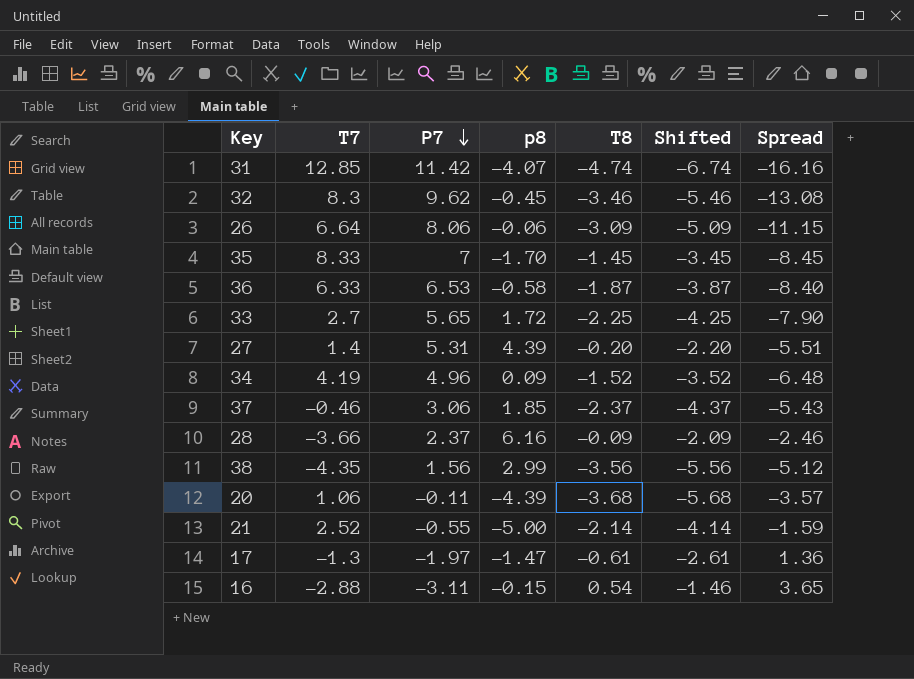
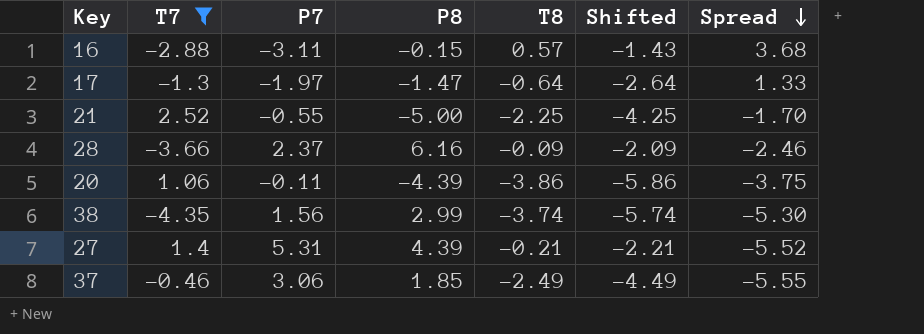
filter: none -> T7 <= 2.52
row order: P7 descending -> Spread descending
column name: p8 -> P8
16 | T8: 0.54 -> 0.57
16 | Shifted: -1.46 -> -1.43
16 | Spread: 3.65 -> 3.68
17 | T8: -0.61 -> -0.64
17 | Shifted: -2.61 -> -2.64
17 | Spread: 1.36 -> 1.33
21 | T8: -2.14 -> -2.25
21 | Shifted: -4.14 -> -4.25
21 | Spread: -1.59 -> -1.70
20 | T8: -3.68 -> -3.86
20 | Shifted: -5.68 -> -5.86
20 | Spread: -3.57 -> -3.75
38 | T8: -3.56 -> -3.74
38 | Shifted: -5.56 -> -5.74
38 | Spread: -5.12 -> -5.30
27 | T8: -0.20 -> -0.21
27 | Shifted: -2.20 -> -2.21
27 | Spread: -5.51 -> -5.52
37 | T8: -2.37 -> -2.49
37 | Shifted: -4.37 -> -4.49
37 | Spread: -5.43 -> -5.55

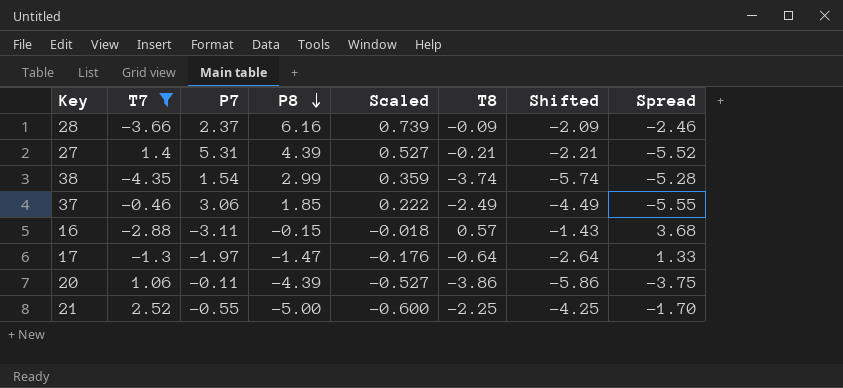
row order: Spread descending -> P8 descending
column Scaled | formula: none -> [P8] * 0.12
38 | P7: 1.56 -> 1.54
38 | Spread: -5.30 -> -5.28

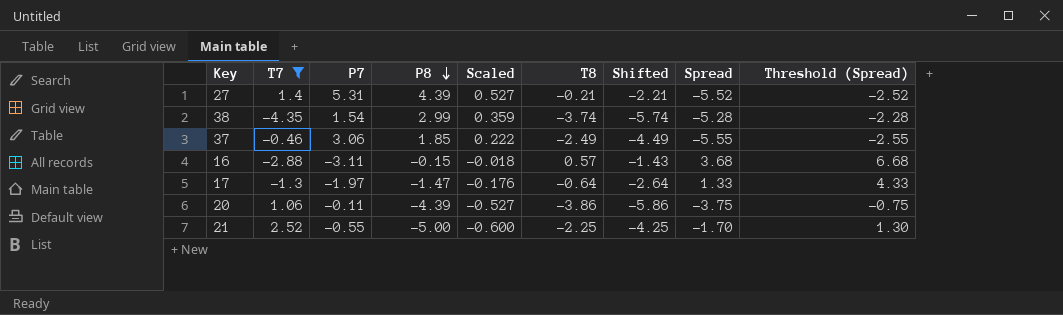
column Threshold (Spread) | formula: none -> [Spread] + 3
row 28: -3.66 | 2.37 | 6.16 | 0.739 | -0.09 | -2.09 | -2.46 -> none

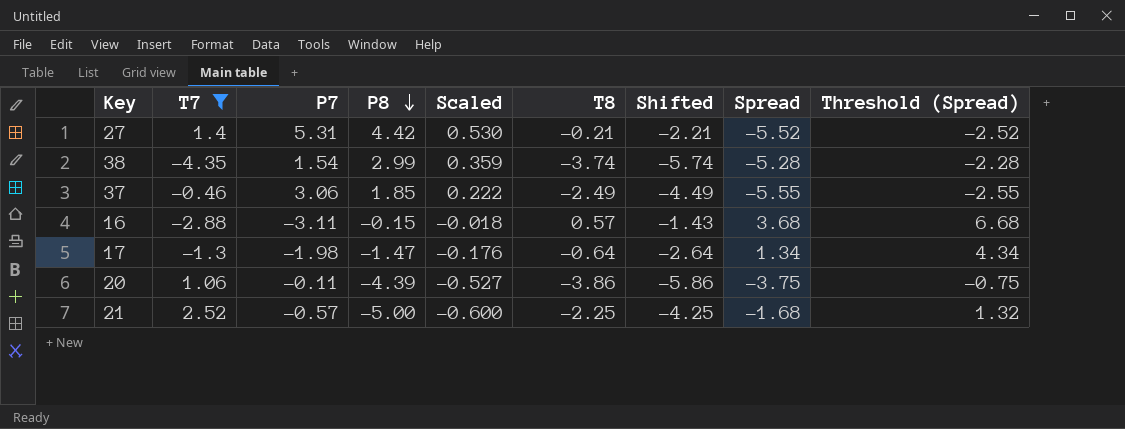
27 | P8: 4.39 -> 4.42
27 | Scaled: 0.527 -> 0.530
17 | P7: -1.97 -> -1.98
17 | Spread: 1.33 -> 1.34
17 | Threshold (Spread): 4.33 -> 4.34
21 | P7: -0.55 -> -0.57
21 | Spread: -1.70 -> -1.68
21 | Threshold (Spread): 1.30 -> 1.32

